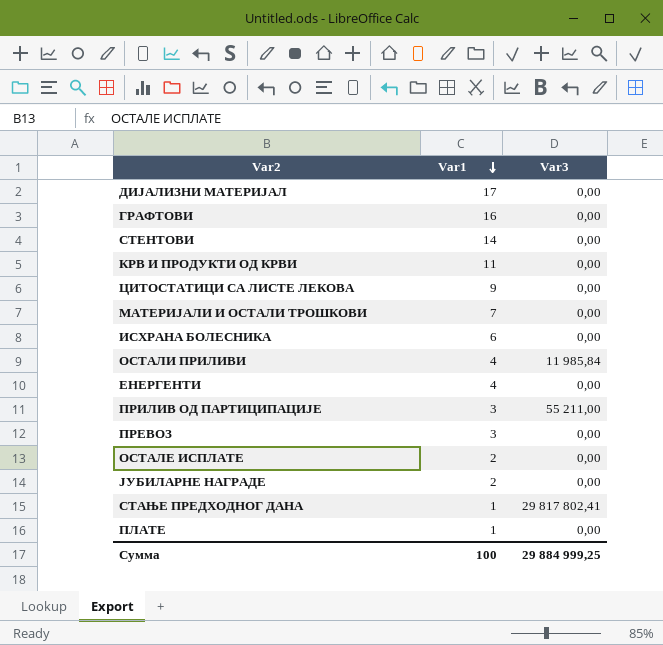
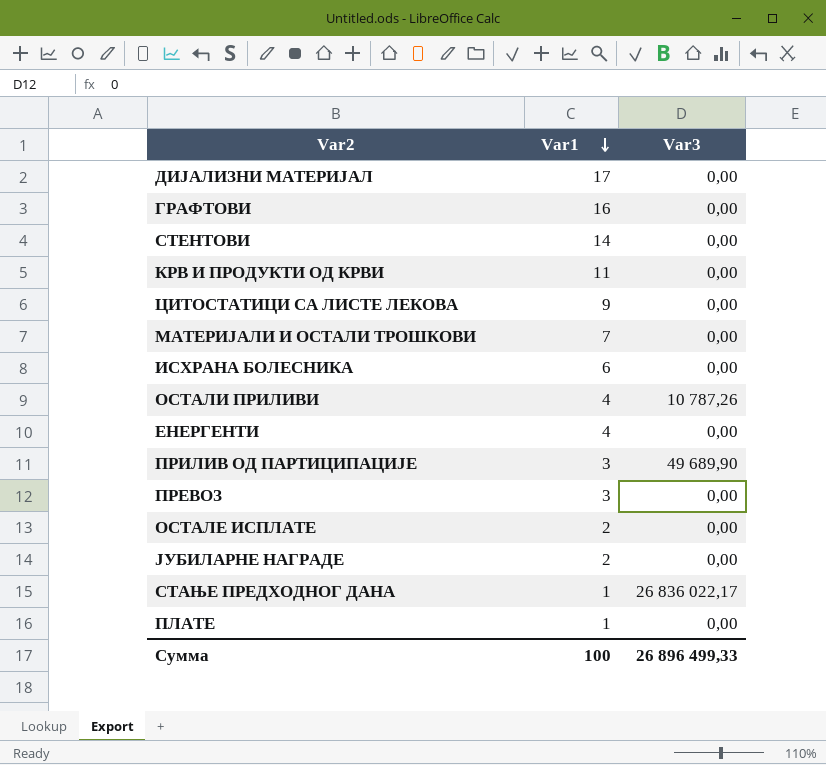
ОСТАЛИ ПРИЛИВИ | Var3: 11 985,84 -> 10 787,26
ПРИЛИВ ОД ПАРТИЦИПАЦИЈЕ | Var3: 55 211,00 -> 49 689,90
СТАЊЕ ПРЕДХОДНОГ ДАНА | Var3: 29 817 802,41 -> 26 836 022,17
Сумма | Var3: 29 884 999,25 -> 26 896 499,33

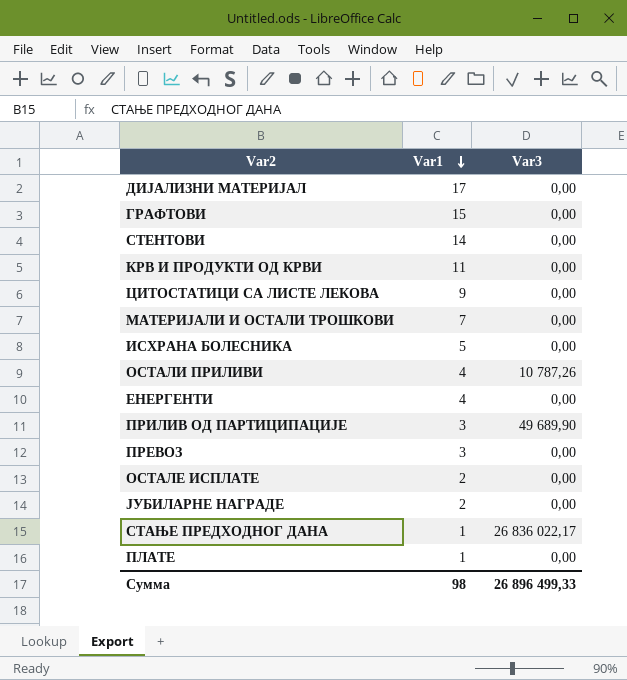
ГРАФТОВИ | Var1: 16 -> 15
ИСХРАНА БОЛЕСНИКА | Var1: 6 -> 5
Сумма | Var1: 100 -> 98

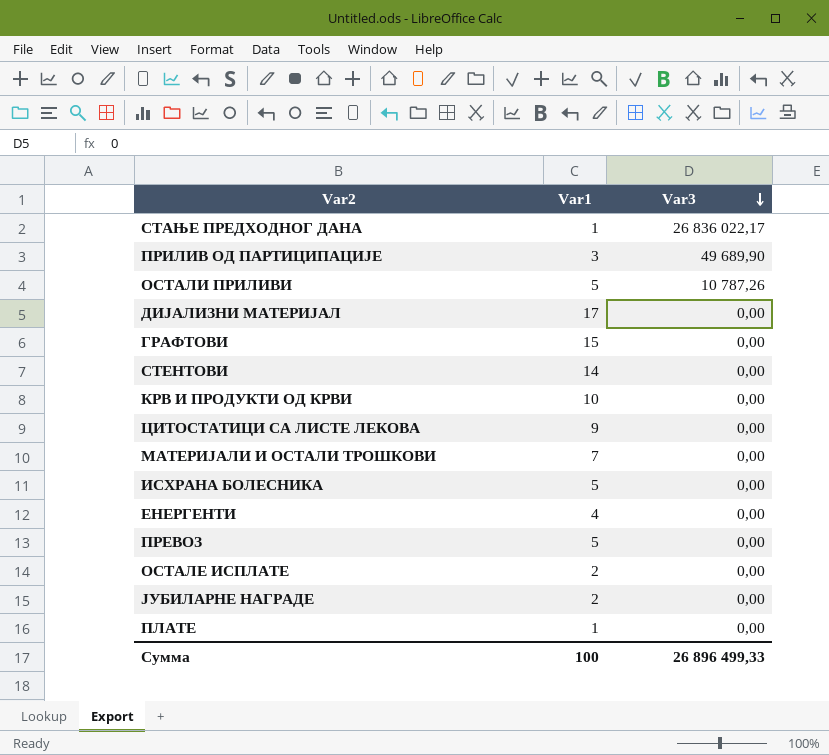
row order: Var1 descending -> Var3 descending
ОСТАЛИ ПРИЛИВИ | Var1: 4 -> 5
КРВ И ПРОДУКТИ ОД КРВИ | Var1: 11 -> 10
ПРЕВОЗ | Var1: 3 -> 5
Сумма | Var1: 98 -> 100

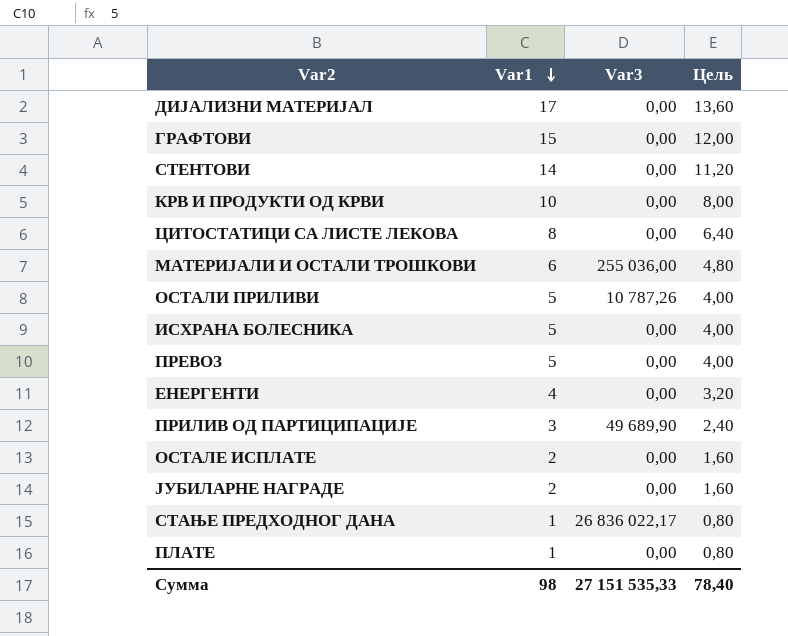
row order: Var3 descending -> Var1 descending
column Цель | formula: none -> [Var1] * 0,8
ЦИТОСТАТИЦИ СА ЛИСТЕ ЛЕКОВА | Var1: 9 -> 8
МАТЕРИЈАЛИ И ОСТАЛИ ТРОШКОВИ | Var1: 7 -> 6
МАТЕРИЈАЛИ И ОСТАЛИ ТРОШКОВИ | Var3: 0,00 -> 255 036,00
Сумма | Var1: 100 -> 98
Сумма | Var3: 26 896 499,33 -> 27 151 535,33

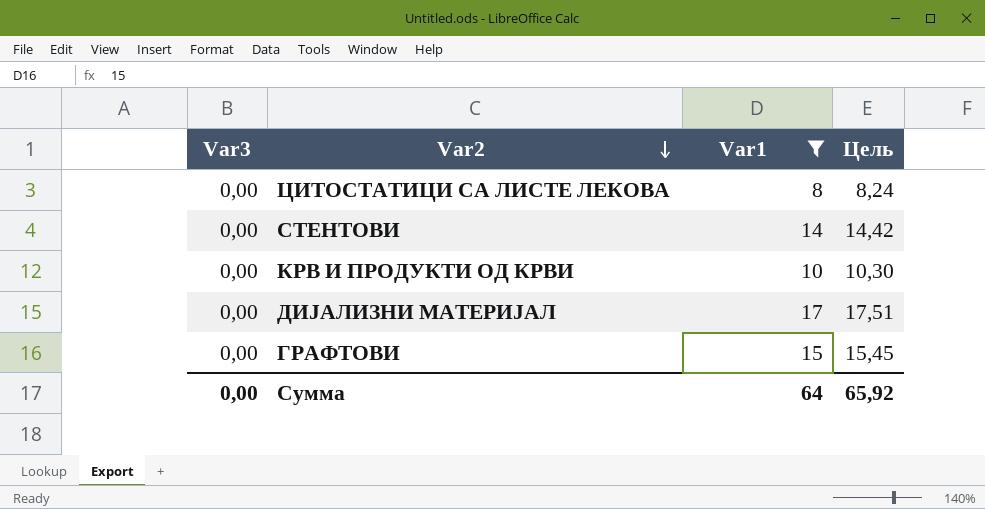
filter: none -> Var1 >= 8
row order: Var1 descending -> Var2 descending
column Var3 | position: 3 -> 1
column Цель | formula: [Var1] * 0,8 -> [Var1] * 1,03
Сумма | Var3: 27 151 535,33 -> 0,00
Сумма | Var1: 98 -> 64
Сумма | Цель: 78,40 -> 65,92

